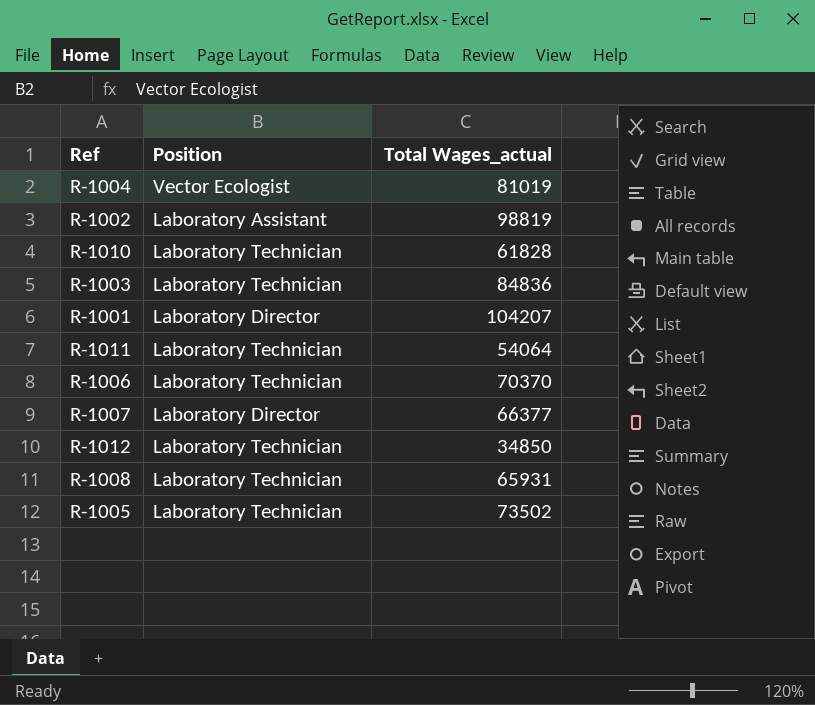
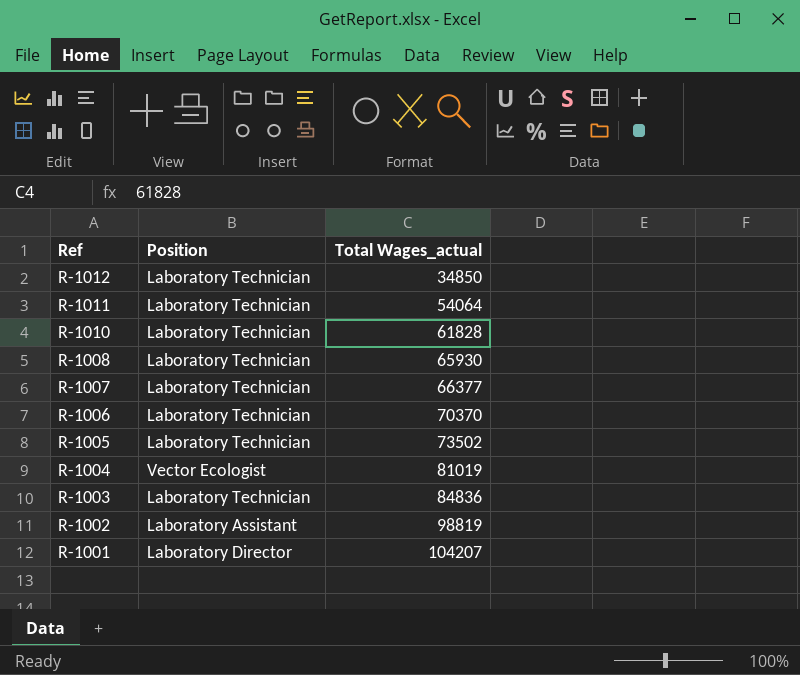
row order: none -> Ref descending
R-1008 | Total Wages_actual: 65931 -> 65930
R-1007 | Position: Laboratory Director -> Laboratory Technician

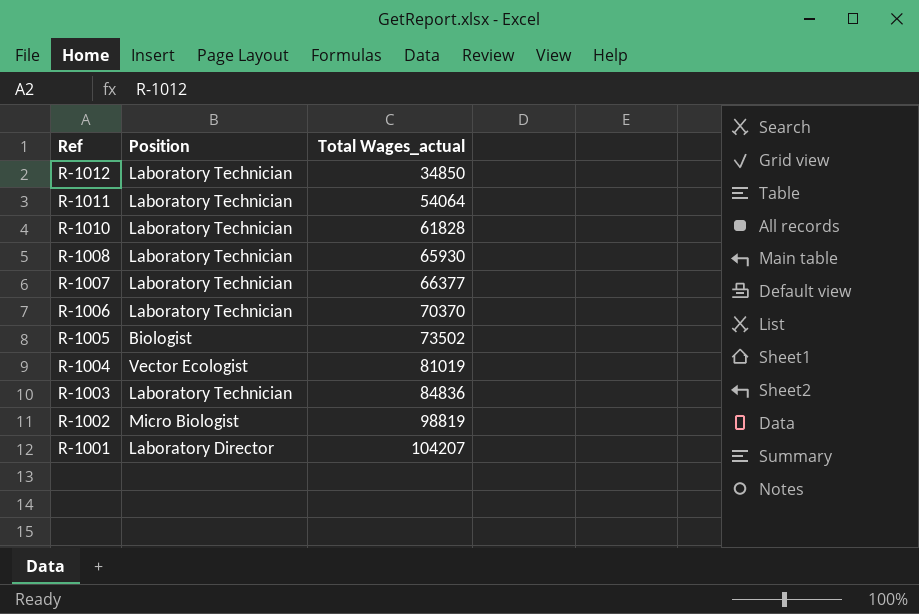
R-1005 | Position: Laboratory Technician -> Biologist
R-1002 | Position: Laboratory Assistant -> Micro Biologist

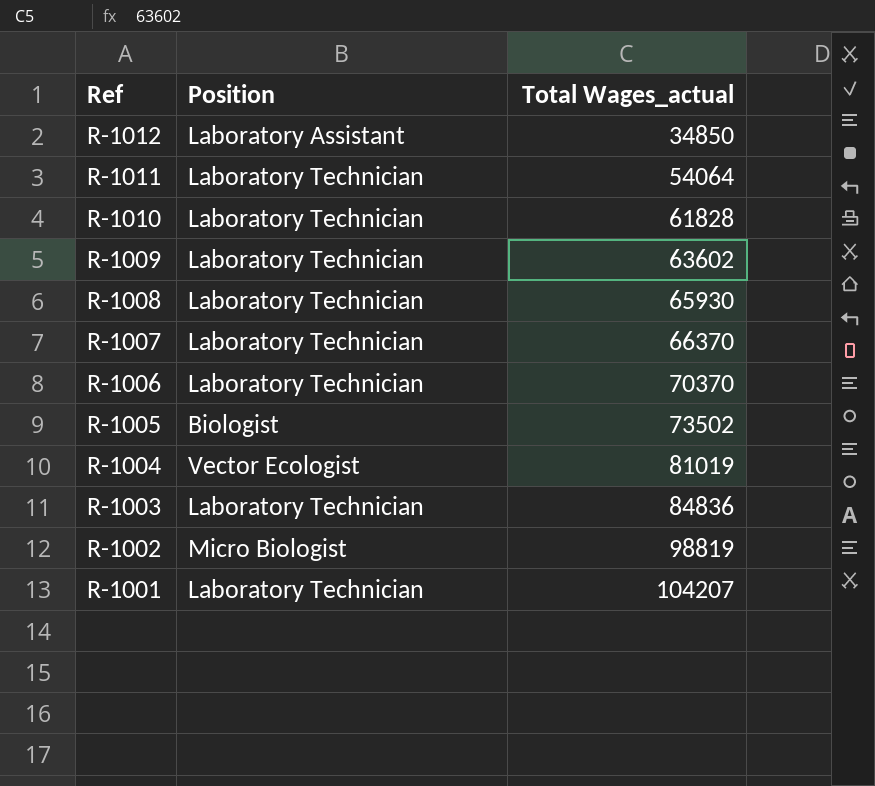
R-1012 | Position: Laboratory Technician -> Laboratory Assistant
row R-1009: none -> Laboratory Technician | 63602
R-1007 | Total Wages_actual: 66377 -> 66370
R-1001 | Position: Laboratory Director -> Laboratory Technician

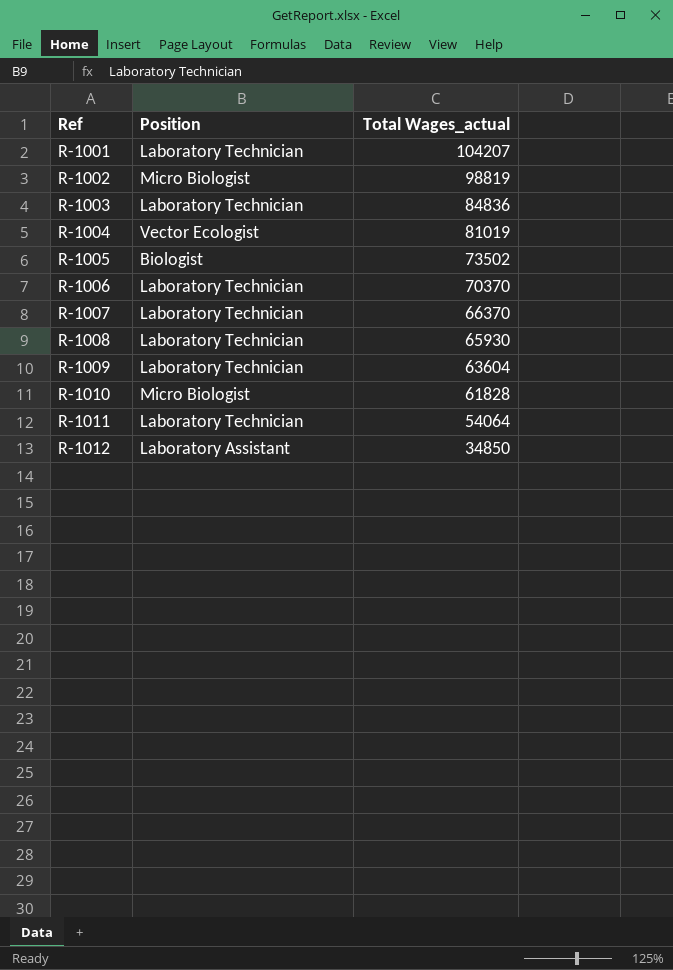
row order: Ref descending -> Ref ascending
R-1009 | Total Wages_actual: 63602 -> 63604
R-1010 | Position: Laboratory Technician -> Micro Biologist

